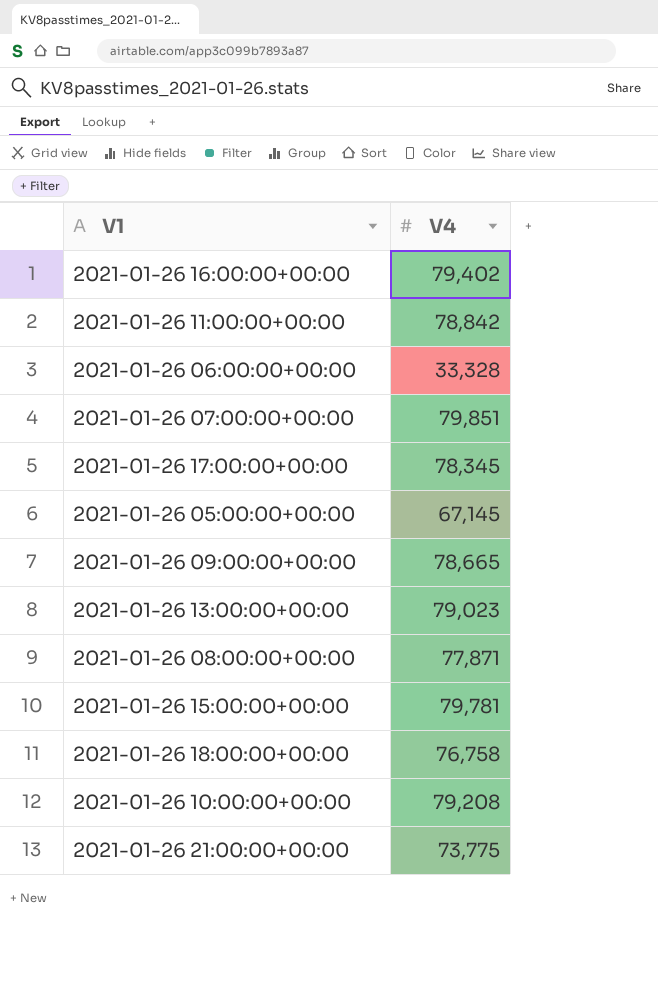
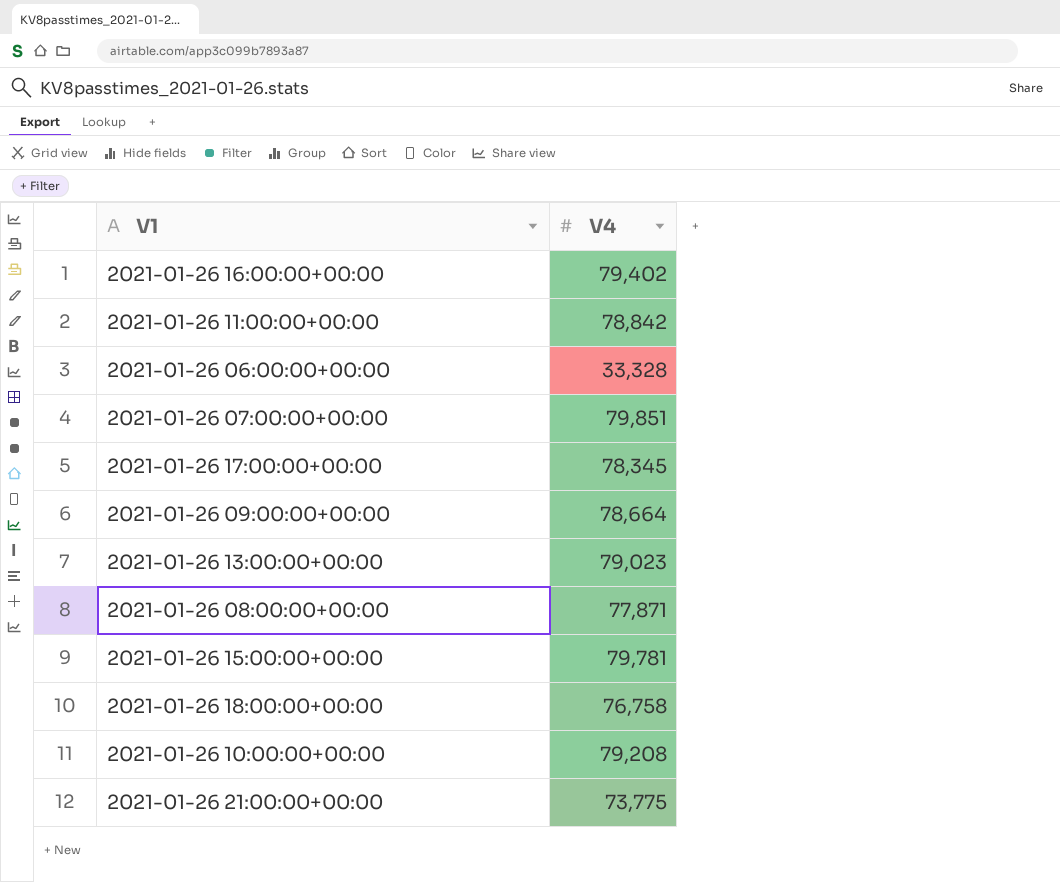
row 2021-01-26 05:00:00+00:00: 67,145 -> none
2021-01-26 09:00:00+00:00 | V4: 78,665 -> 78,664

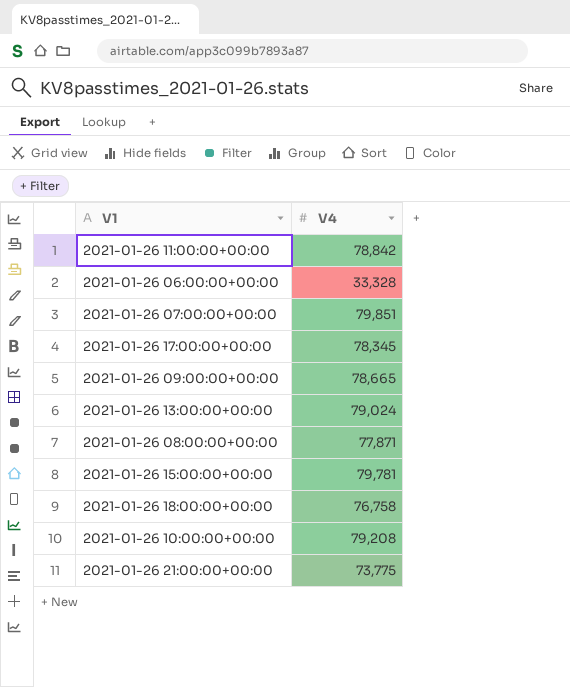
row 2021-01-26 16:00:00+00:00: 79,402 -> none
2021-01-26 09:00:00+00:00 | V4: 78,664 -> 78,665
2021-01-26 13:00:00+00:00 | V4: 79,023 -> 79,024

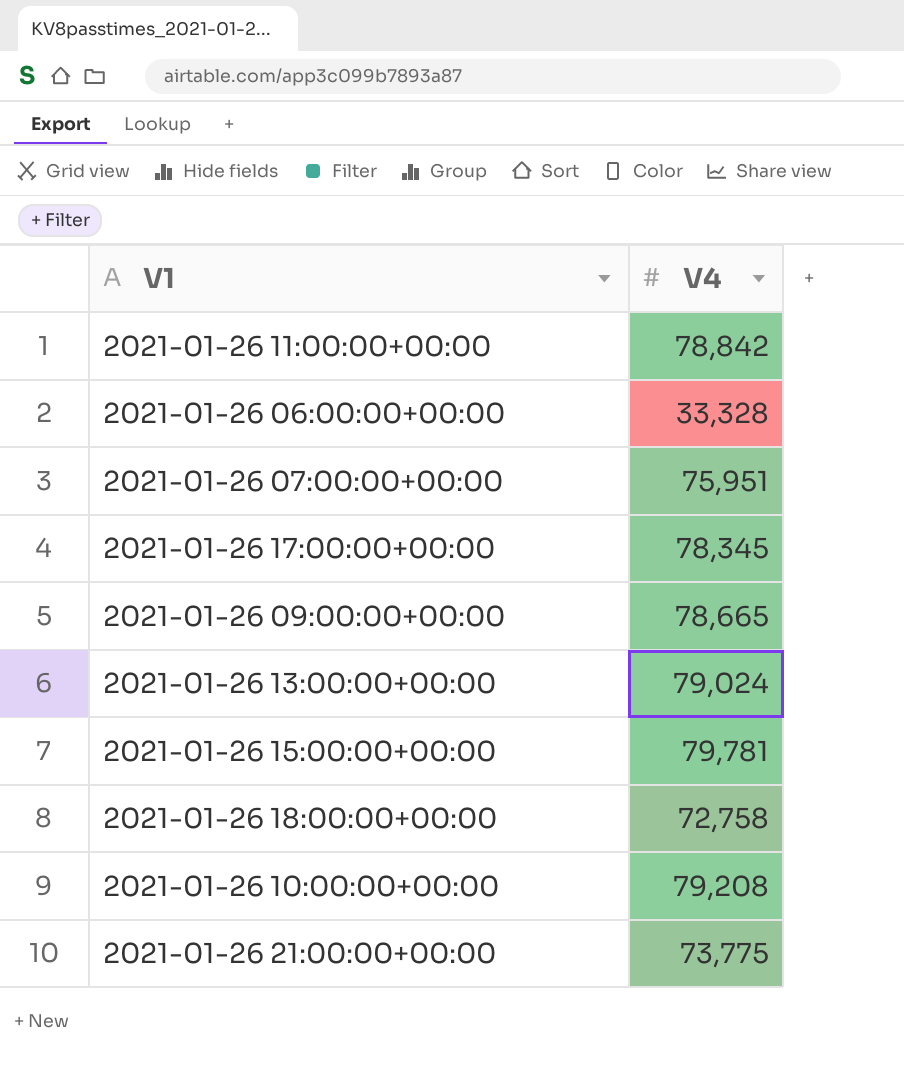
row 2021-01-26 08:00:00+00:00: 77,871 -> none
2021-01-26 07:00:00+00:00 | V4: 79,851 -> 75,951
2021-01-26 18:00:00+00:00 | V4: 76,758 -> 72,758

